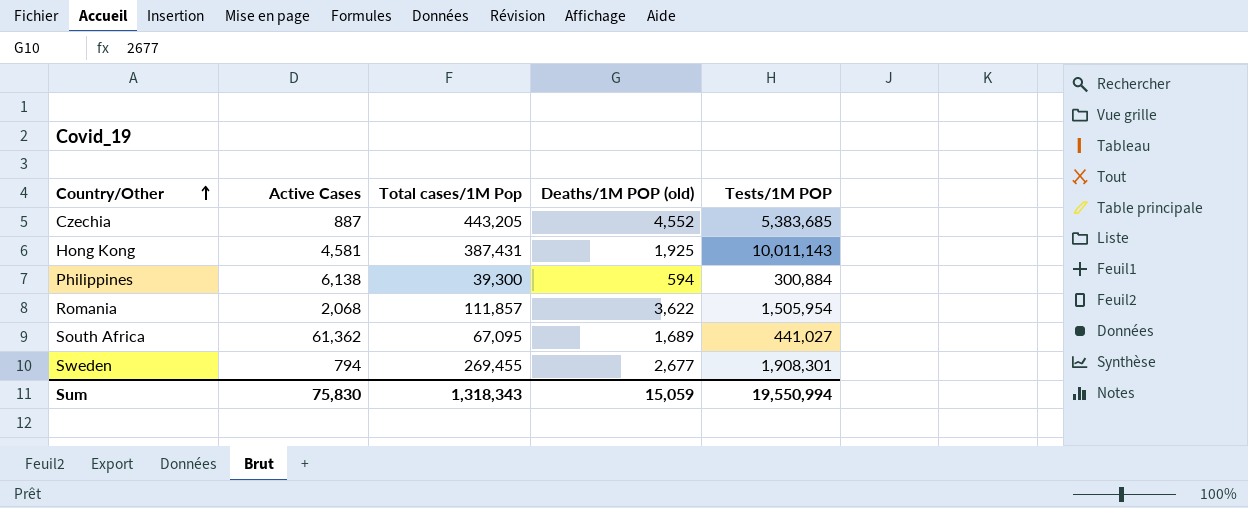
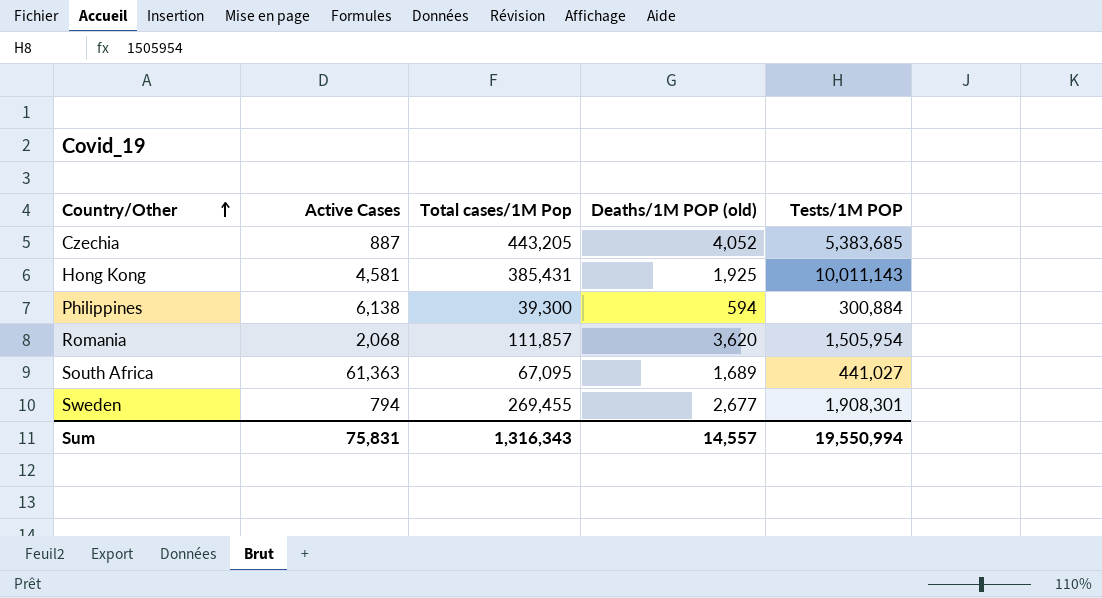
Czechia | Deaths/1M POP (old): 4,552 -> 4,052
Hong Kong | Total cases/1M Pop: 387,431 -> 385,431
Romania | Deaths/1M POP (old): 3,622 -> 3,620
South Africa | Active Cases: 61,362 -> 61,363
Sum | Active Cases: 75,830 -> 75,831
Sum | Total cases/1M Pop: 1,318,343 -> 1,316,343
Sum | Deaths/1M POP (old): 15,059 -> 14,557

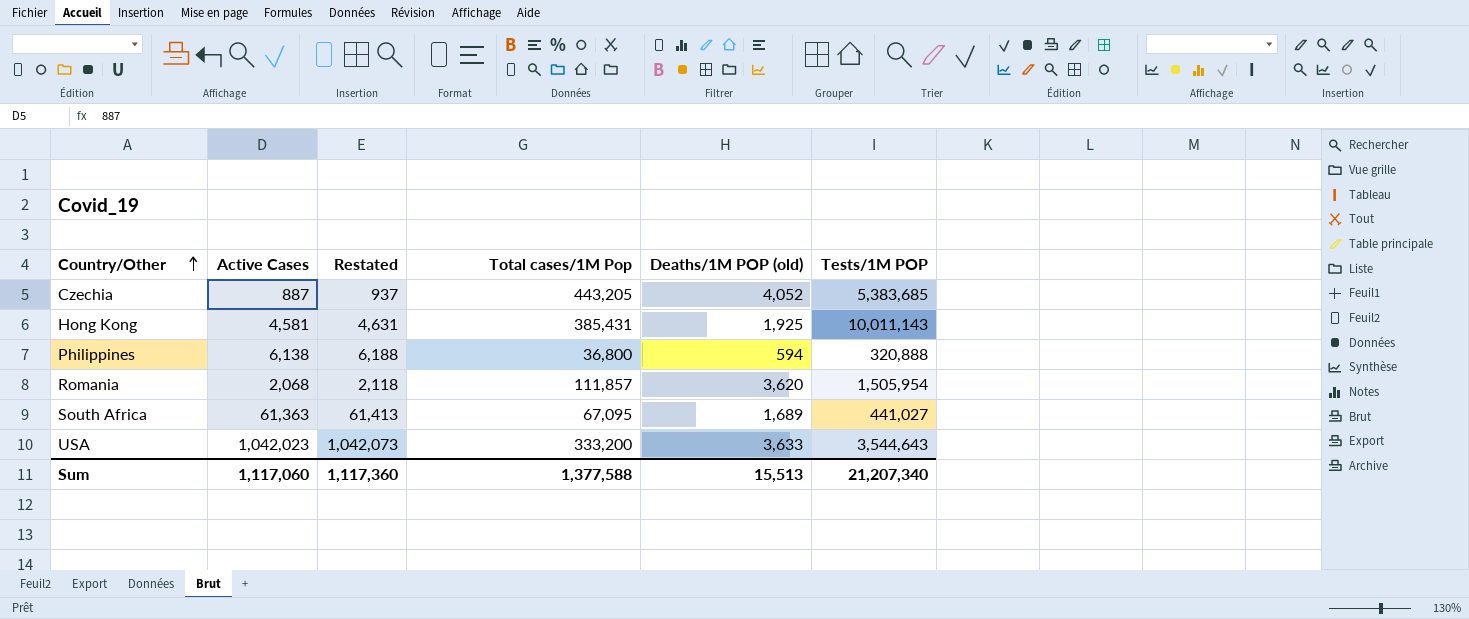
column Restated | formula: none -> [Active Cases] + 50
row Sweden: 794 | 269,455 | 2,677 | 1,908,301 -> none
Philippines | Total cases/1M Pop: 39,300 -> 36,800
Philippines | Tests/1M POP: 300,884 -> 320,888
row USA: none -> 1,042,023 | 1,042,073 | 333,200 | 3,633 | 3,544,643
Sum | Active Cases: 75,831 -> 1,117,060
Sum | Total cases/1M Pop: 1,316,343 -> 1,377,588
Sum | Deaths/1M POP (old): 14,557 -> 15,513
Sum | Tests/1M POP: 19,550,994 -> 21,207,340

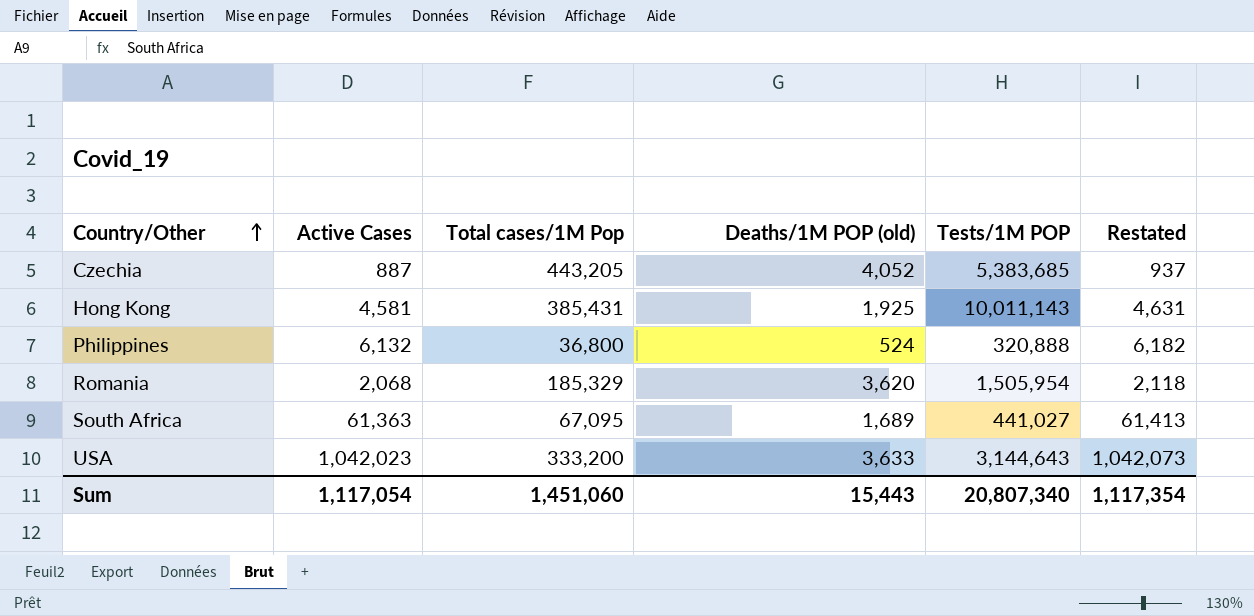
column Restated | position: 3 -> 6
Philippines | Active Cases: 6,138 -> 6,132
Philippines | Deaths/1M POP (old): 594 -> 524
Philippines | Restated: 6,188 -> 6,182
Romania | Total cases/1M Pop: 111,857 -> 185,329
USA | Tests/1M POP: 3,544,643 -> 3,144,643
Sum | Active Cases: 1,117,060 -> 1,117,054
Sum | Total cases/1M Pop: 1,377,588 -> 1,451,060
Sum | Deaths/1M POP (old): 15,513 -> 15,443
Sum | Tests/1M POP: 21,207,340 -> 20,807,340
Sum | Restated: 1,117,360 -> 1,117,354

